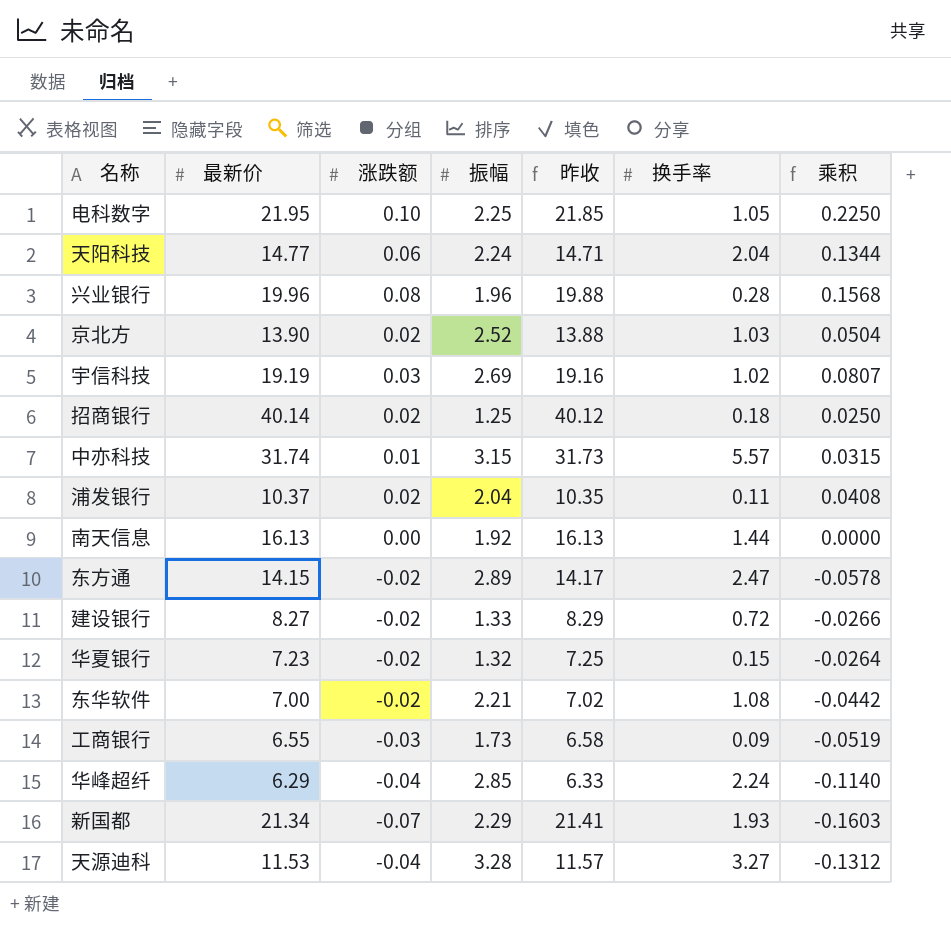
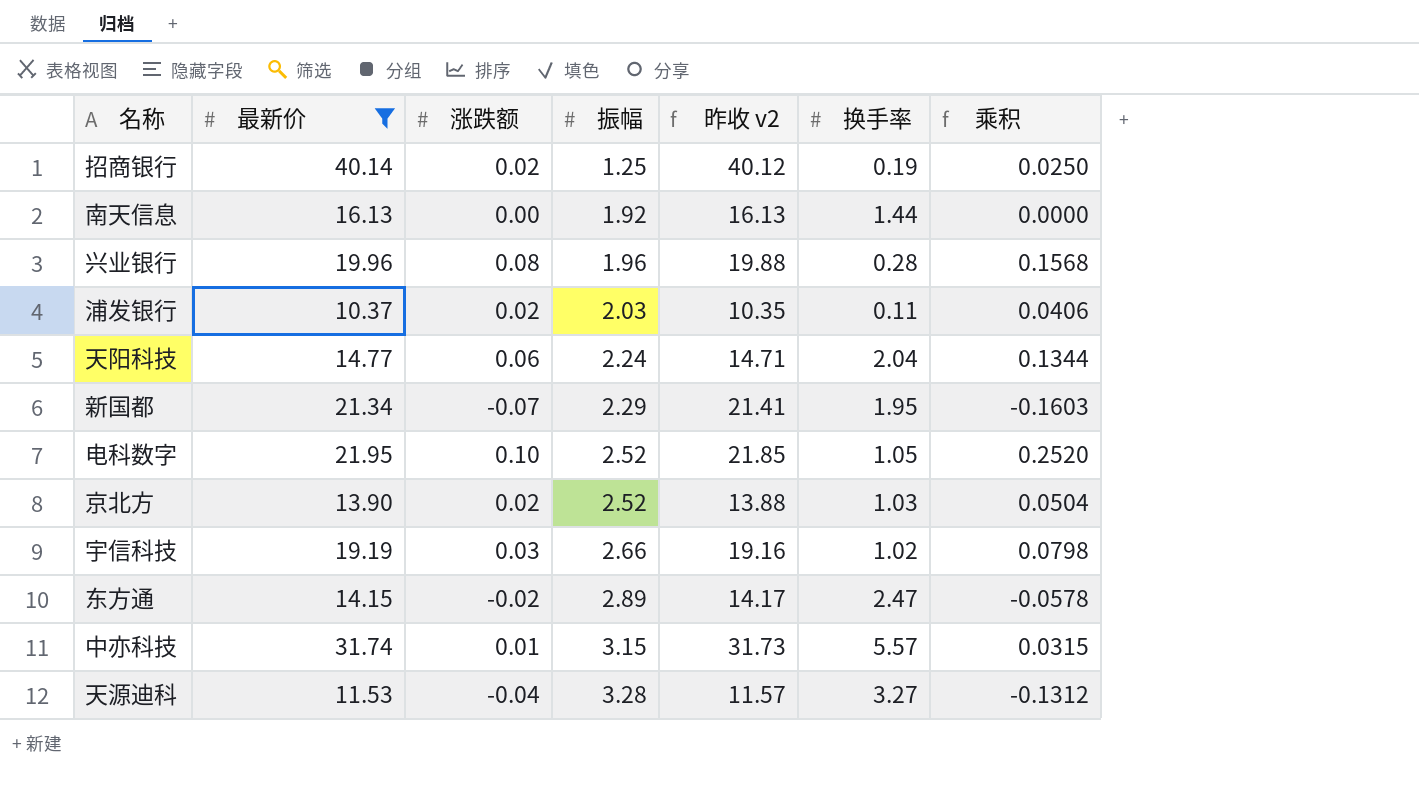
filter: none -> 最新价 >= 10.37
row order: none -> 振幅 ascending
column name: 昨收 -> 昨收 v2
招商银行 | 换手率: 0.18 -> 0.19
浦发银行 | 振幅: 2.04 -> 2.03
浦发银行 | 乘积: 0.0408 -> 0.0406
新国都 | 换手率: 1.93 -> 1.95
电科数字 | 振幅: 2.25 -> 2.52
电科数字 | 乘积: 0.2250 -> 0.2520
宇信科技 | 振幅: 2.69 -> 2.66
宇信科技 | 乘积: 0.0807 -> 0.0798

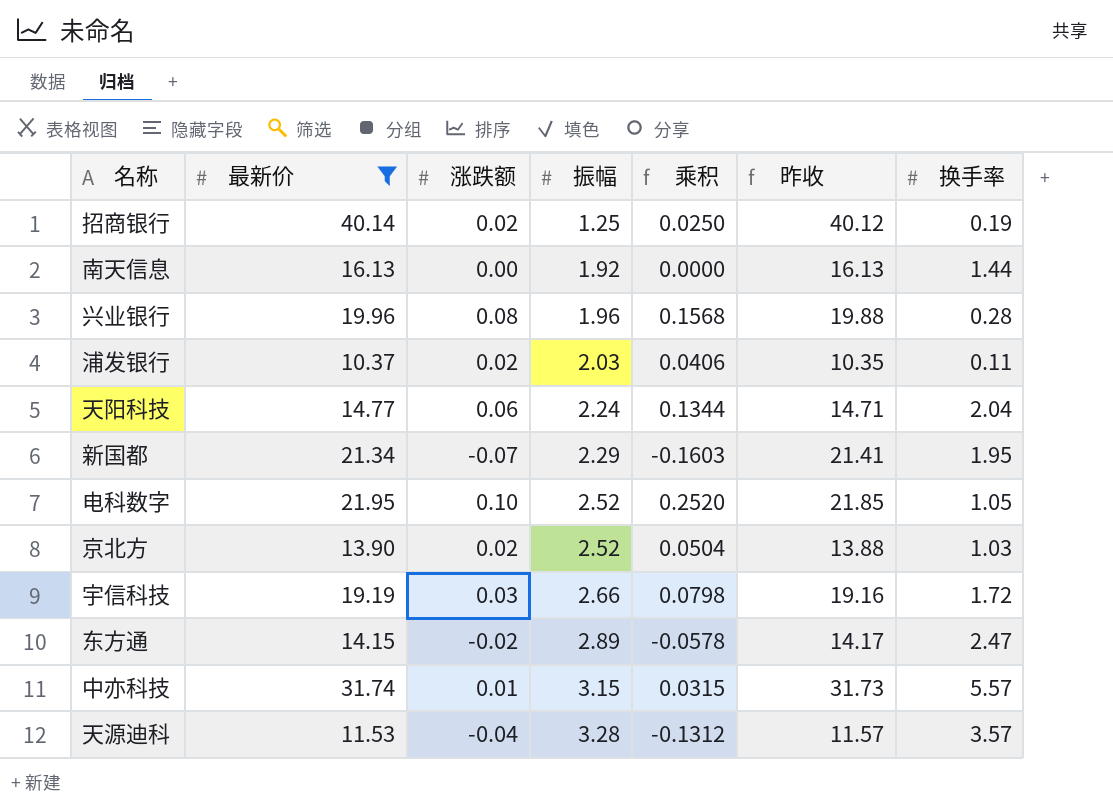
column 乘积 | position: 7 -> 5
column name: 昨收 v2 -> 昨收
宇信科技 | 换手率: 1.02 -> 1.72
天源迪科 | 换手率: 3.27 -> 3.57

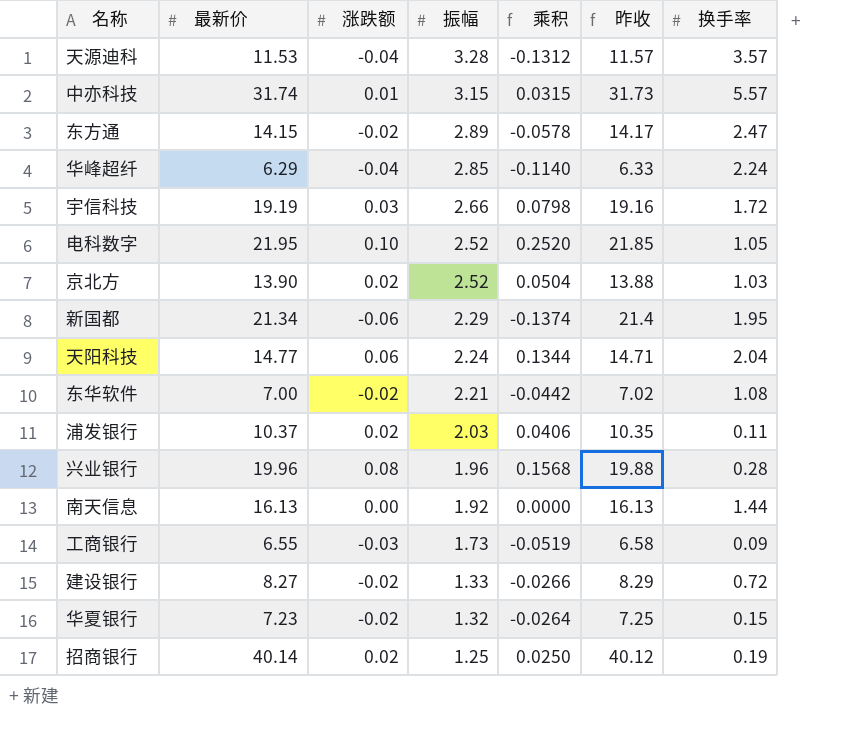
filter: 最新价 >= 10.37 -> none
row order: 振幅 ascending -> 振幅 descending
新国都 | 涨跌额: -0.07 -> -0.06
新国都 | 乘积: -0.1603 -> -0.1374
新国都 | 昨收: 21.41 -> 21.4

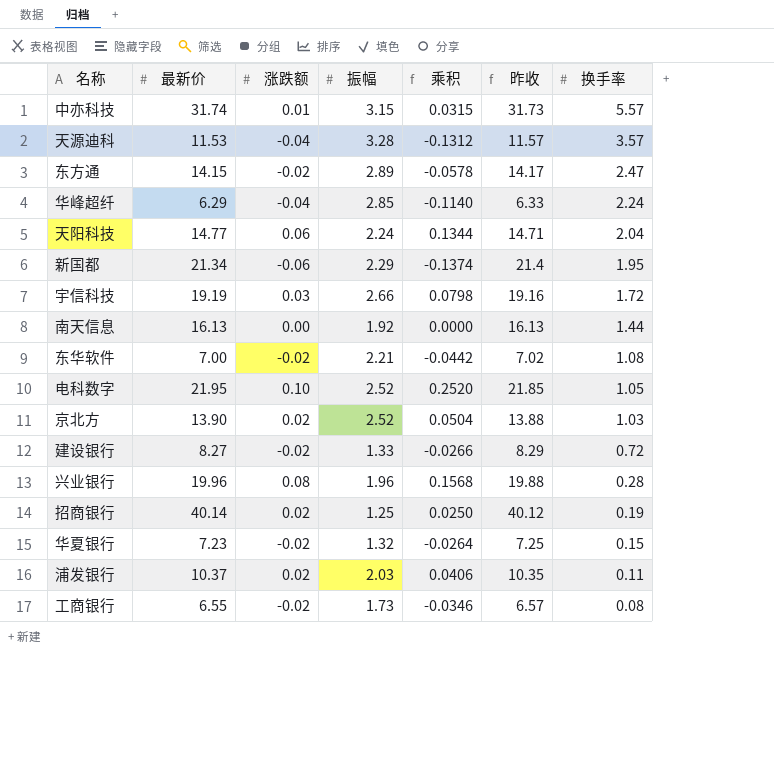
row order: 振幅 descending -> 换手率 descending
工商银行 | 涨跌额: -0.03 -> -0.02
工商银行 | 乘积: -0.0519 -> -0.0346
工商银行 | 昨收: 6.58 -> 6.57
工商银行 | 换手率: 0.09 -> 0.08

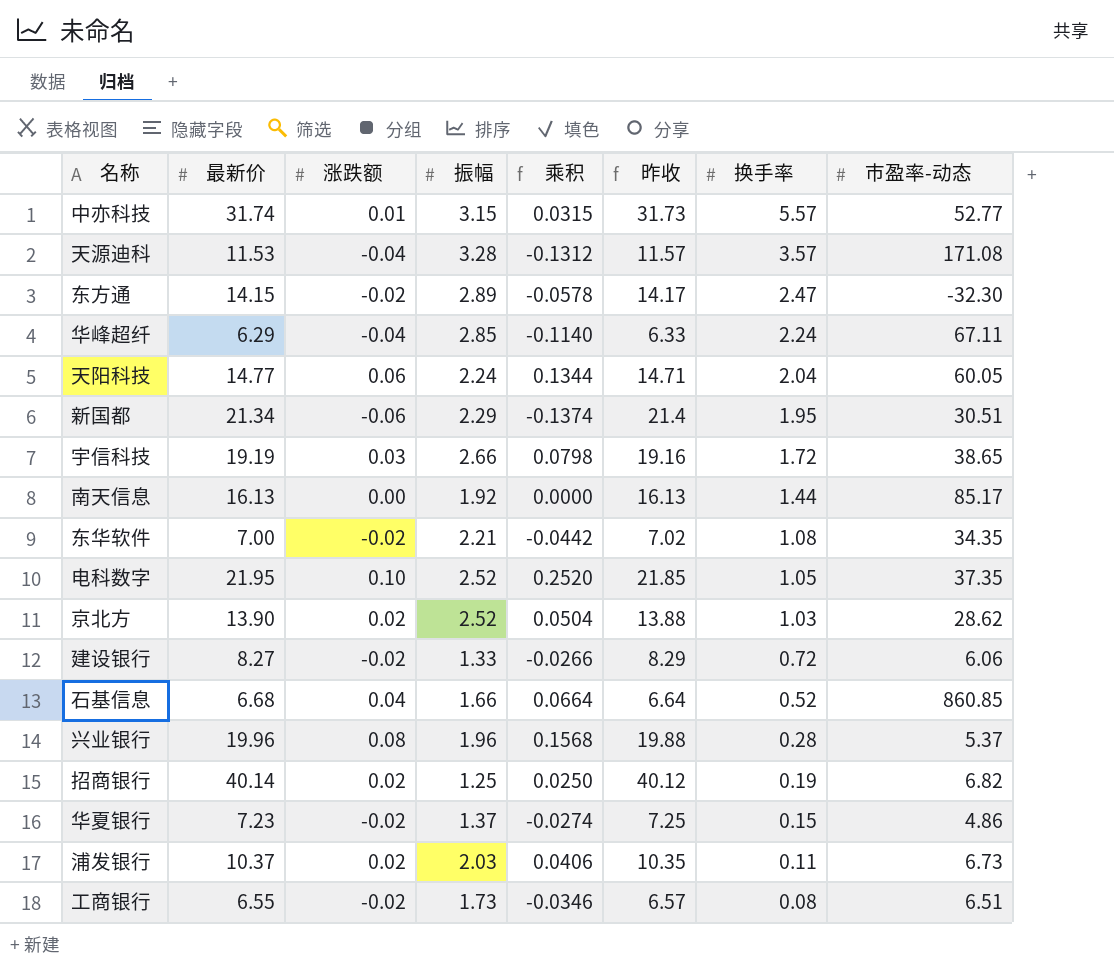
column 市盈率-动态 | position: none -> 8
row 石基信息: none -> 6.68 | 0.04 | 1.66 | 0.0664 | 6.64 | 0.52 | 860.85
华夏银行 | 振幅: 1.32 -> 1.37
华夏银行 | 乘积: -0.0264 -> -0.0274

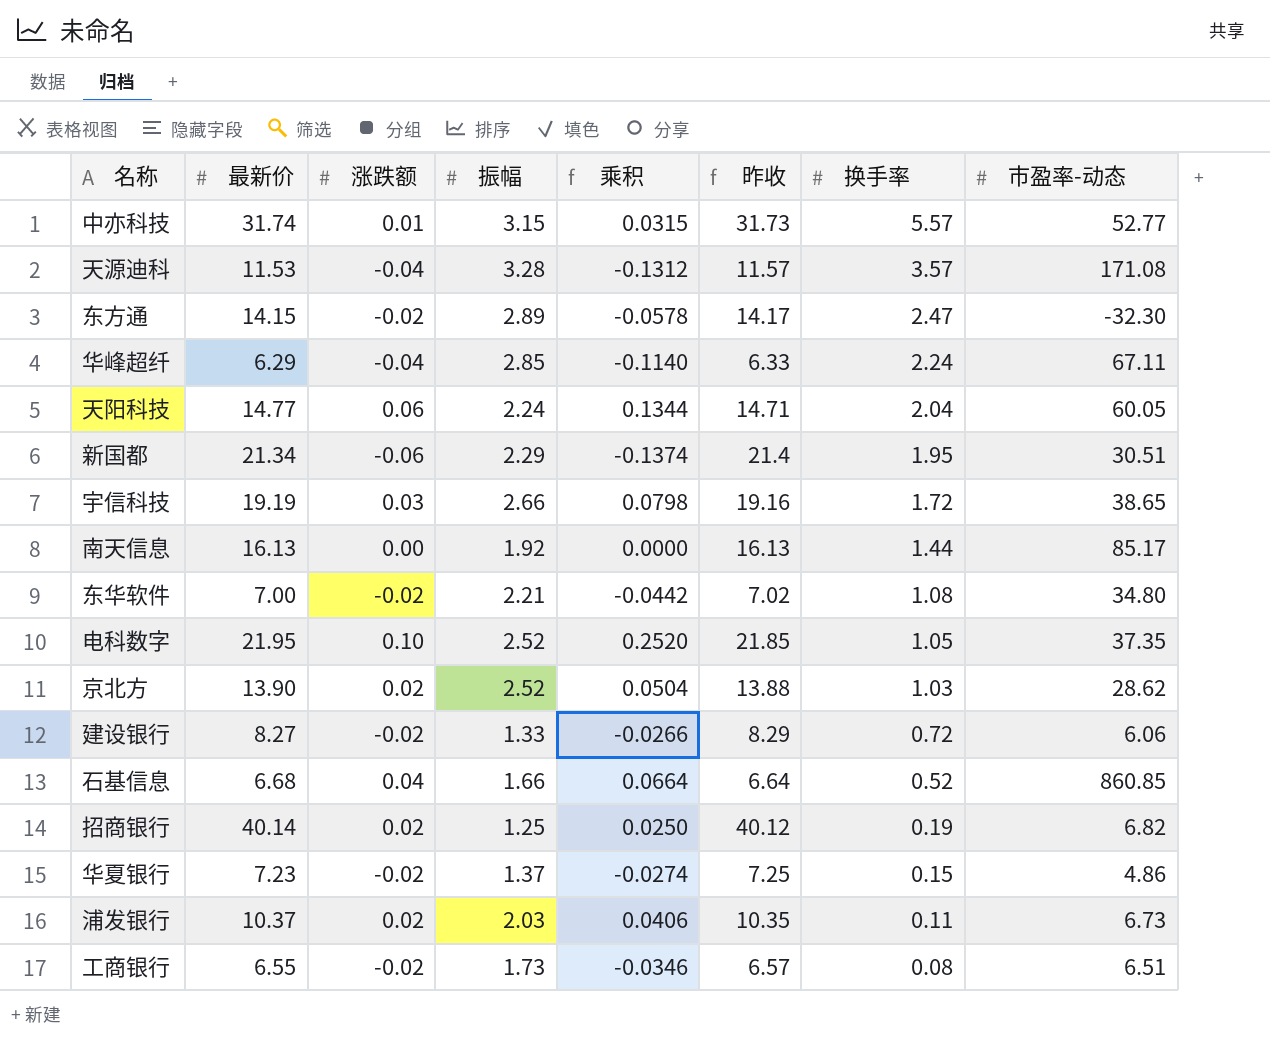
row 兴业银行: 19.96 | 0.08 | 1.96 | 0.1568 | 19.88 | 0.28 | 5.37 -> none
东华软件 | 市盈率-动态: 34.35 -> 34.80

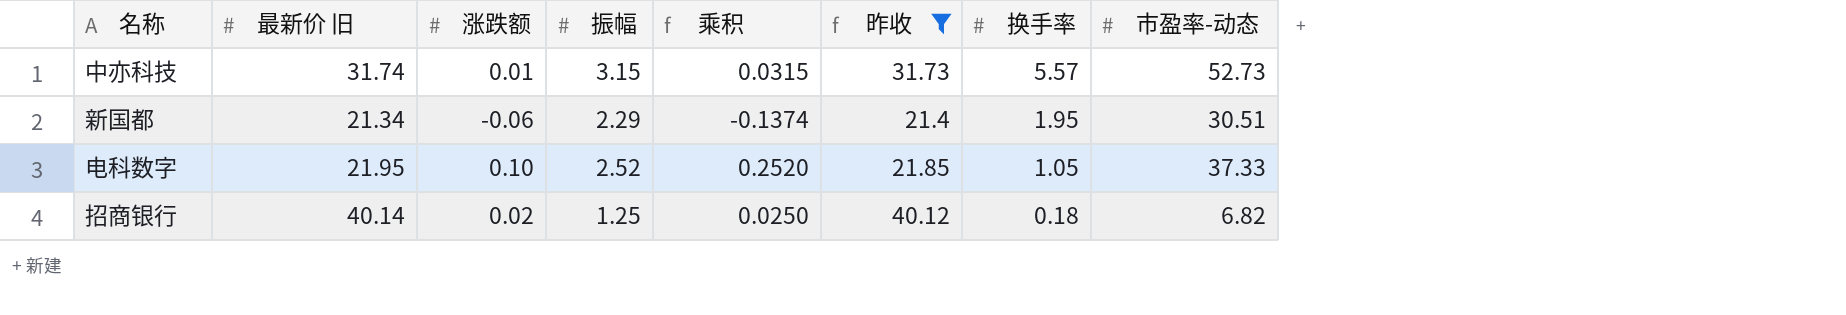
filter: none -> 昨收 >= 21.4
column name: 最新价 -> 最新价 旧
中亦科技 | 市盈率-动态: 52.77 -> 52.73
电科数字 | 市盈率-动态: 37.35 -> 37.33
招商银行 | 换手率: 0.19 -> 0.18

